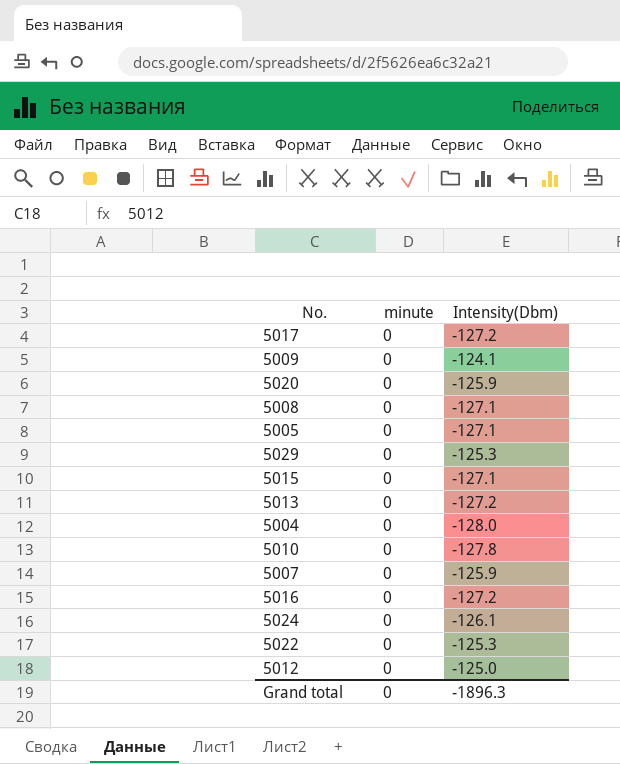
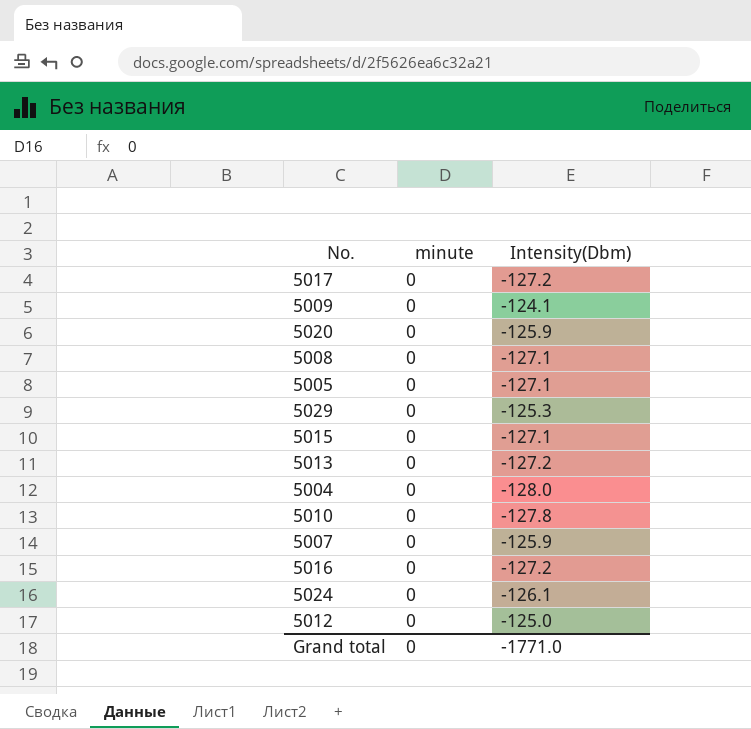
row 5022: 0 | -125.3 -> none
Grand total | Intensity(Dbm): -1896.3 -> -1771.0

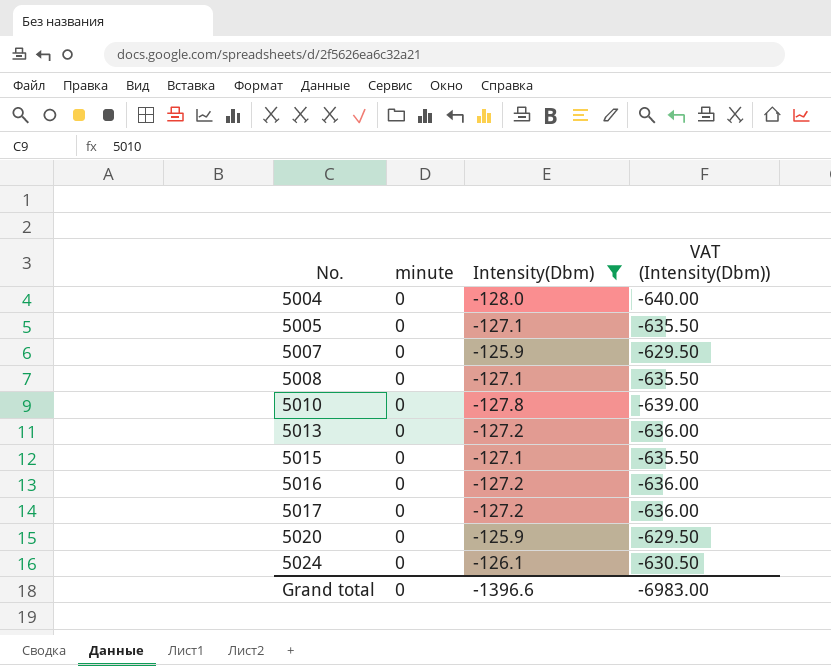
filter: none -> Intensity(Dbm) <= -125.9
row order: none -> No. ascending
column VAT (Intensity(Dbm)) | formula: none -> [Intensity(Dbm)] * 5
Grand total | Intensity(Dbm): -1771.0 -> -1396.6

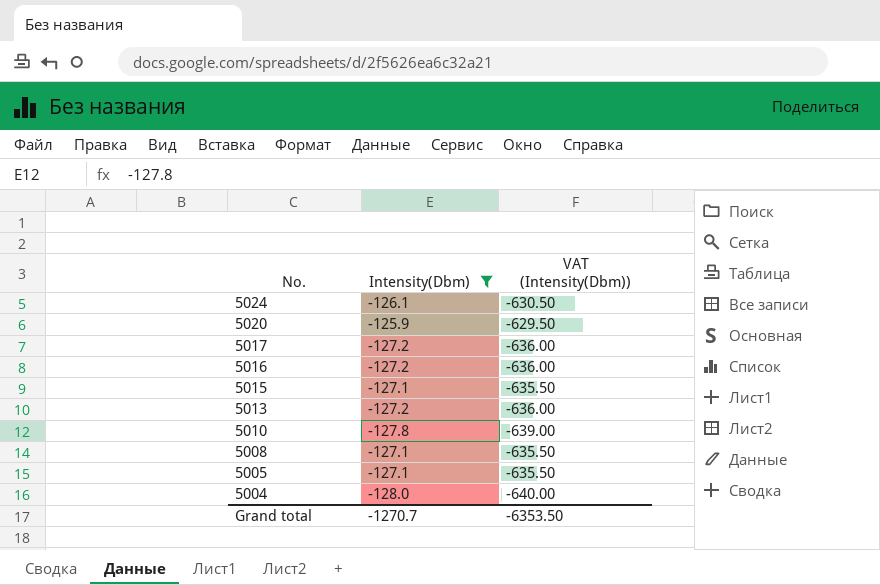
row order: No. ascending -> No. descending
column minute | position: 2 -> none
row 5007: 0 | -125.9 | -629.50 -> none
Grand total | Intensity(Dbm): -1396.6 -> -1270.7
Grand total | VAT (Intensity(Dbm)): -6983.00 -> -6353.50

